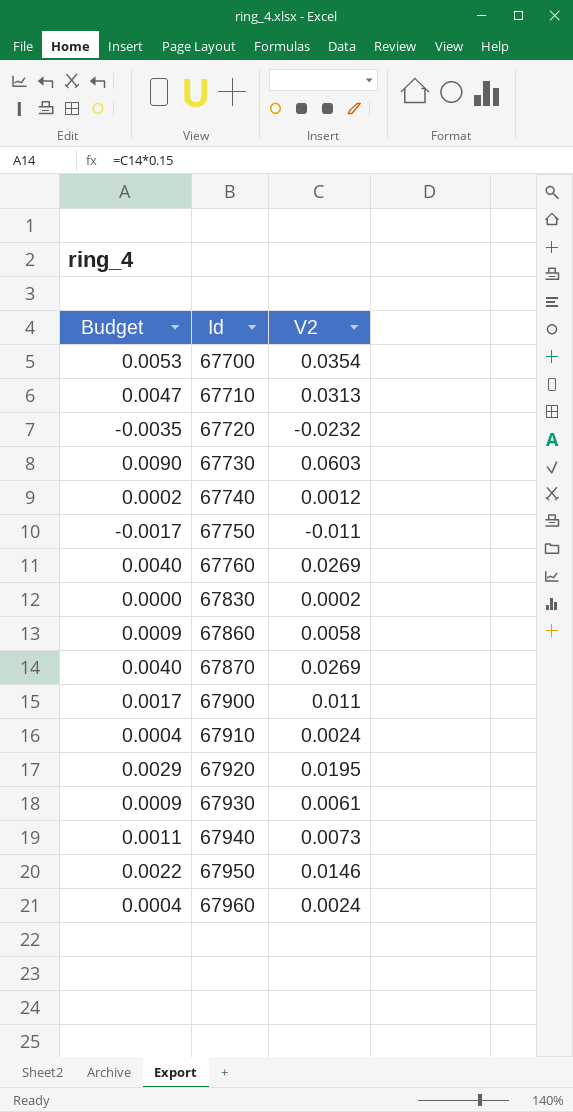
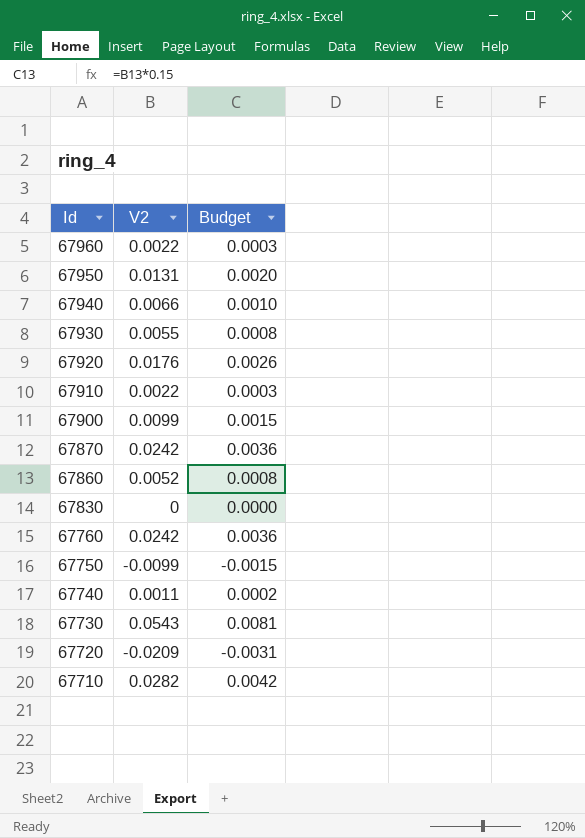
row order: Id ascending -> Id descending
column Budget | position: 1 -> 3
row 67700: 0.0053 | 0.0354 -> none
67960 | V2: 0.0024 -> 0.0022
67960 | Budget: 0.0004 -> 0.0003
67950 | V2: 0.0146 -> 0.0131
67950 | Budget: 0.0022 -> 0.0020
67940 | V2: 0.0073 -> 0.0066
67940 | Budget: 0.0011 -> 0.0010
67930 | V2: 0.0061 -> 0.0055
67930 | Budget: 0.0009 -> 0.0008
67920 | V2: 0.0195 -> 0.0176
67920 | Budget: 0.0029 -> 0.0026
67910 | V2: 0.0024 -> 0.0022
67910 | Budget: 0.0004 -> 0.0003
67900 | V2: 0.011 -> 0.0099
67900 | Budget: 0.0017 -> 0.0015
67870 | V2: 0.0269 -> 0.0242
67870 | Budget: 0.0040 -> 0.0036
67860 | V2: 0.0058 -> 0.0052
67860 | Budget: 0.0009 -> 0.0008
67830 | V2: 0.0002 -> 0
67760 | V2: 0.0269 -> 0.0242
67760 | Budget: 0.0040 -> 0.0036
67750 | V2: -0.011 -> -0.0099
67750 | Budget: -0.0017 -> -0.0015
67740 | V2: 0.0012 -> 0.0011
67730 | V2: 0.0603 -> 0.0543
67730 | Budget: 0.0090 -> 0.0081
67720 | V2: -0.0232 -> -0.0209
67720 | Budget: -0.0035 -> -0.0031
67710 | V2: 0.0313 -> 0.0282
67710 | Budget: 0.0047 -> 0.0042

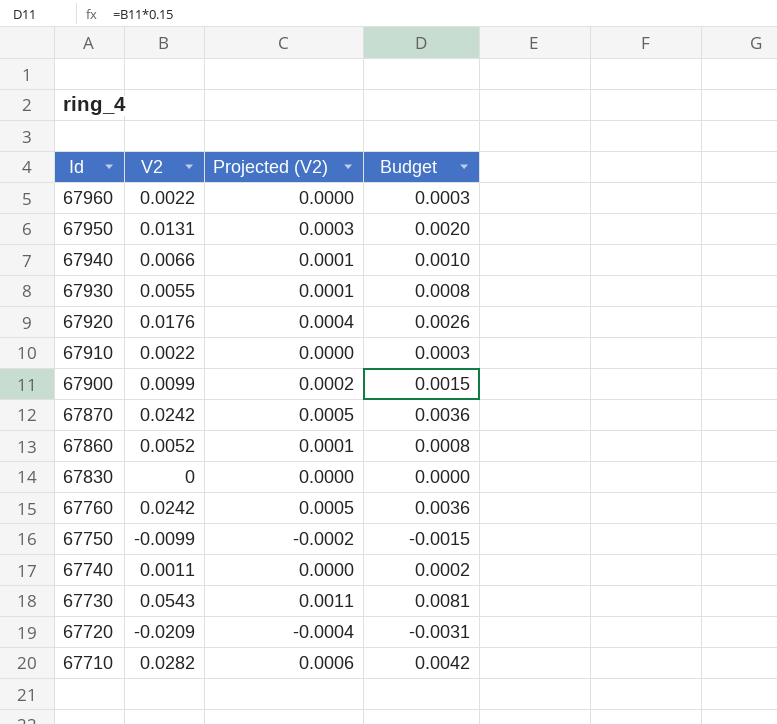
column Projected (V2) | formula: none -> [V2] * 0.02

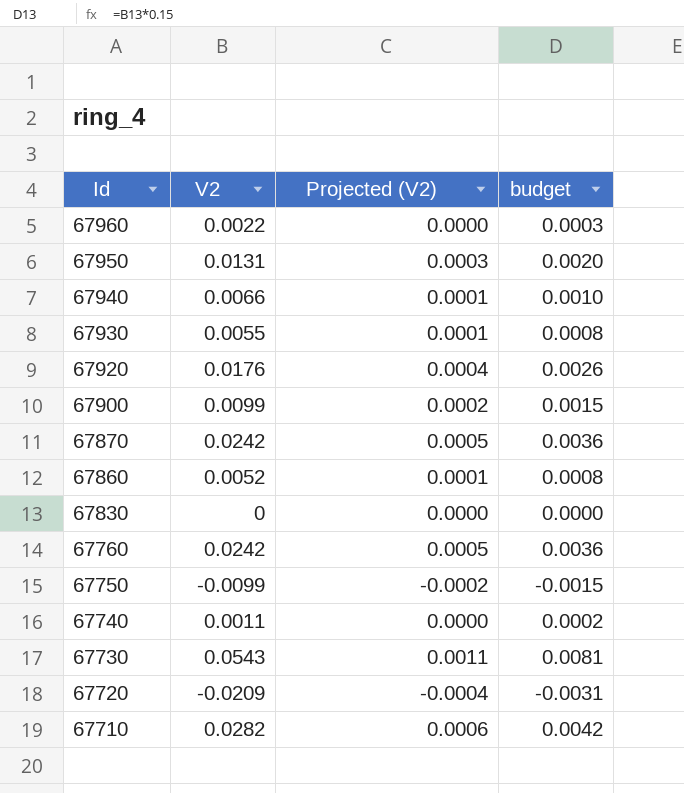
column name: Budget -> budget
row 67910: 0.0022 | 0.0000 | 0.0003 -> none

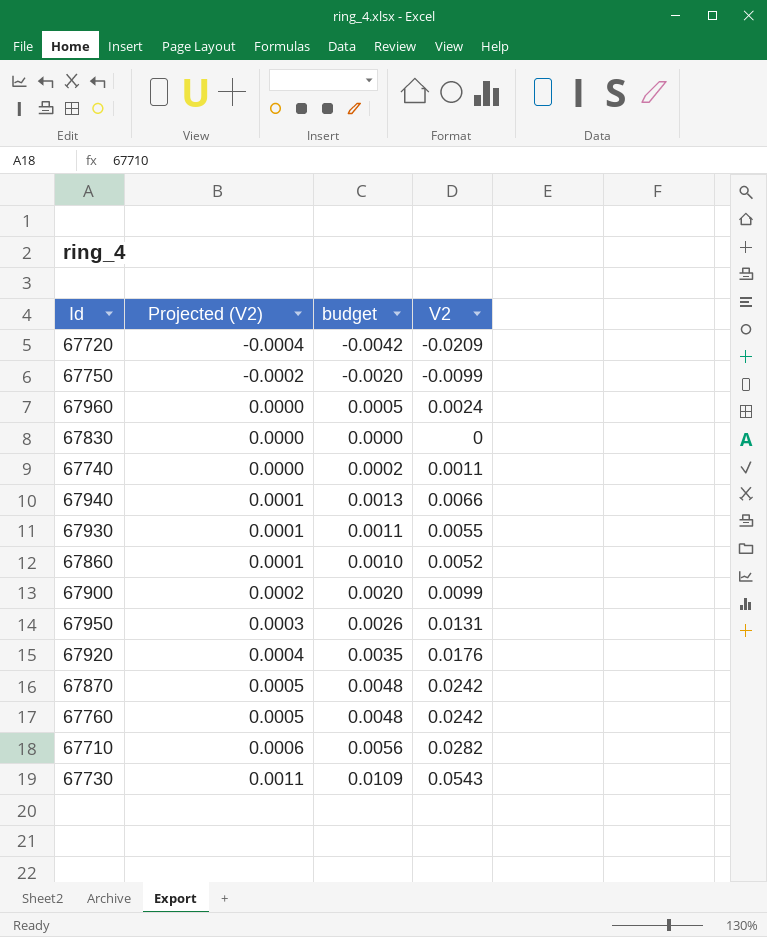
row order: Id descending -> Projected (V2) ascending
column budget | formula: [V2] * 0.15 -> [V2] * 0.2
column V2 | position: 2 -> 4
67960 | V2: 0.0022 -> 0.0024

